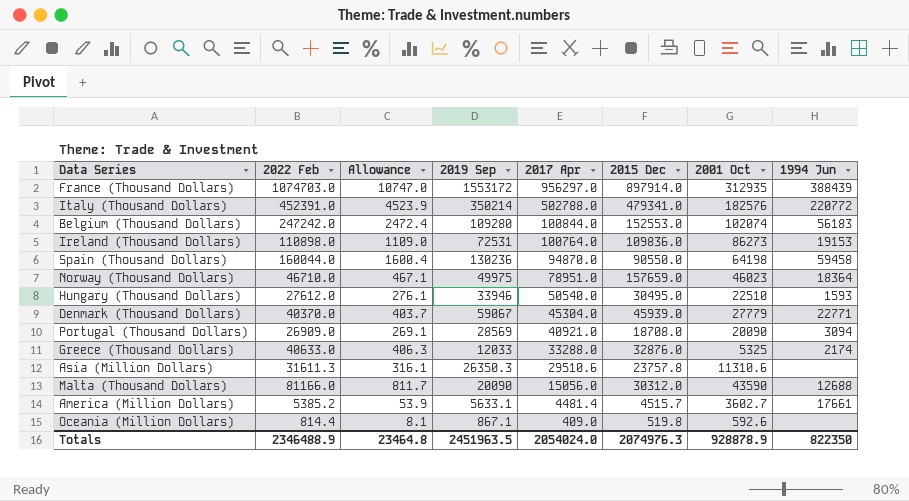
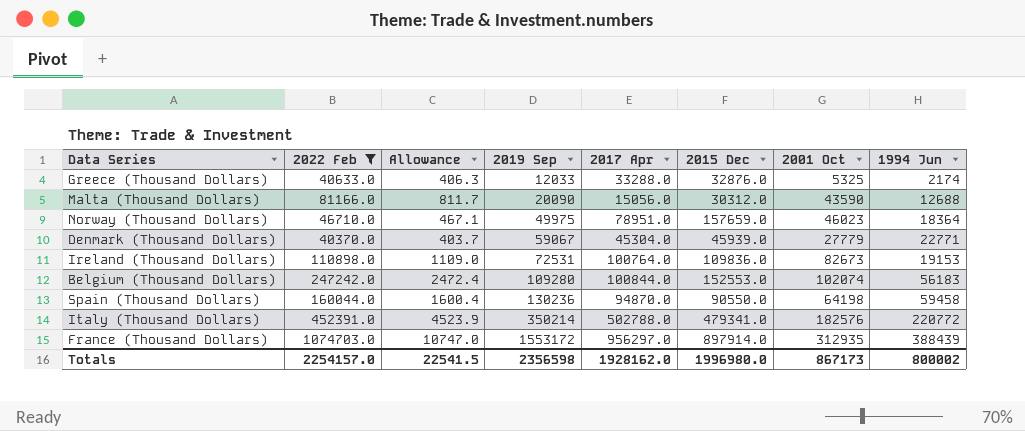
filter: none -> 2022 Feb >= 40370.0
row order: 2017 Apr descending -> 2019 Sep ascending
Ireland (Thousand Dollars) | 2001 Oct: 86273 -> 82673
Totals | 2022 Feb: 2346488.9 -> 2254157.0
Totals | Allowance: 23464.8 -> 22541.5
Totals | 2019 Sep: 2451963.5 -> 2356598
Totals | 2017 Apr: 2054024.0 -> 1928162.0
Totals | 2015 Dec: 2074976.3 -> 1996980.0
Totals | 2001 Oct: 928878.9 -> 867173
Totals | 1994 Jun: 822350 -> 800002

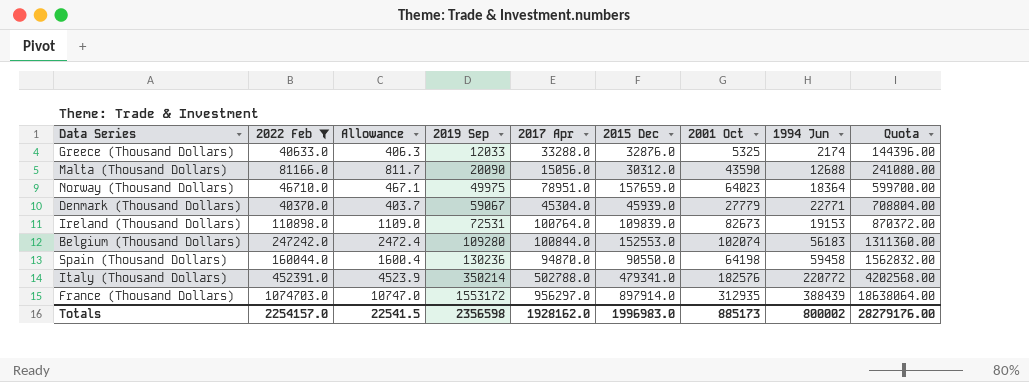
column Quota | formula: none -> [2019 Sep] * 12
Norway (Thousand Dollars) | 2001 Oct: 46023 -> 64023
Ireland (Thousand Dollars) | 2015 Dec: 109836.0 -> 109839.0
Totals | 2015 Dec: 1996980.0 -> 1996983.0
Totals | 2001 Oct: 867173 -> 885173

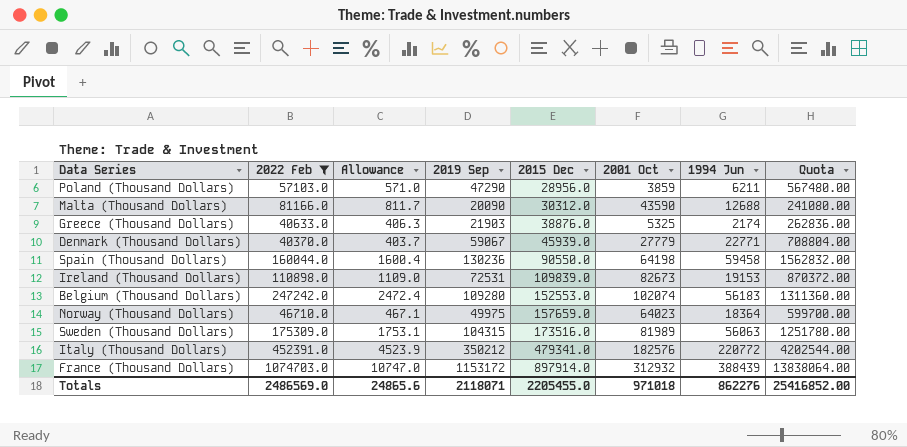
row order: 2019 Sep ascending -> 2015 Dec ascending
column 2017 Apr | position: 5 -> none
row Poland (Thousand Dollars): none -> 57103.0 | 571.0 | 47290 | 28956.0 | 3859 | 6211 | 567480.00
Greece (Thousand Dollars) | 2019 Sep: 12033 -> 21903
Greece (Thousand Dollars) | 2015 Dec: 32876.0 -> 38876.0
Greece (Thousand Dollars) | Quota: 144396.00 -> 262836.00
row Sweden (Thousand Dollars): none -> 175309.0 | 1753.1 | 104315 | 173516.0 | 81989 | 56063 | 1251780.00
Italy (Thousand Dollars) | 2019 Sep: 350214 -> 350212
Italy (Thousand Dollars) | Quota: 4202568.00 -> 4202544.00
France (Thousand Dollars) | 2019 Sep: 1553172 -> 1153172
France (Thousand Dollars) | 2001 Oct: 312935 -> 312932
France (Thousand Dollars) | Quota: 18638064.00 -> 13838064.00
Totals | 2022 Feb: 2254157.0 -> 2486569.0
Totals | Allowance: 22541.5 -> 24865.6
Totals | 2019 Sep: 2356598 -> 2118071
Totals | 2015 Dec: 1996983.0 -> 2205455.0
Totals | 2001 Oct: 885173 -> 971018
Totals | 1994 Jun: 800002 -> 862276
Totals | Quota: 28279176.00 -> 25416852.00

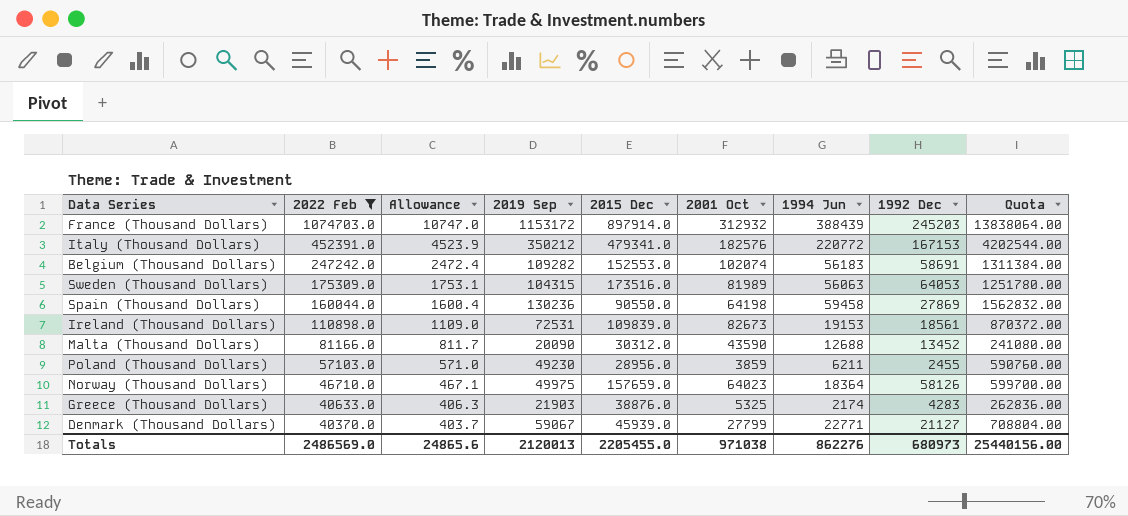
row order: 2015 Dec ascending -> 2022 Feb descending
column 1992 Dec | position: none -> 8
Belgium (Thousand Dollars) | 2019 Sep: 109280 -> 109282
Belgium (Thousand Dollars) | Quota: 1311360.00 -> 1311384.00
Poland (Thousand Dollars) | 2019 Sep: 47290 -> 49230
Poland (Thousand Dollars) | Quota: 567480.00 -> 590760.00
Denmark (Thousand Dollars) | 2001 Oct: 27779 -> 27799
Totals | 2019 Sep: 2118071 -> 2120013
Totals | 2001 Oct: 971018 -> 971038
Totals | Quota: 25416852.00 -> 25440156.00

